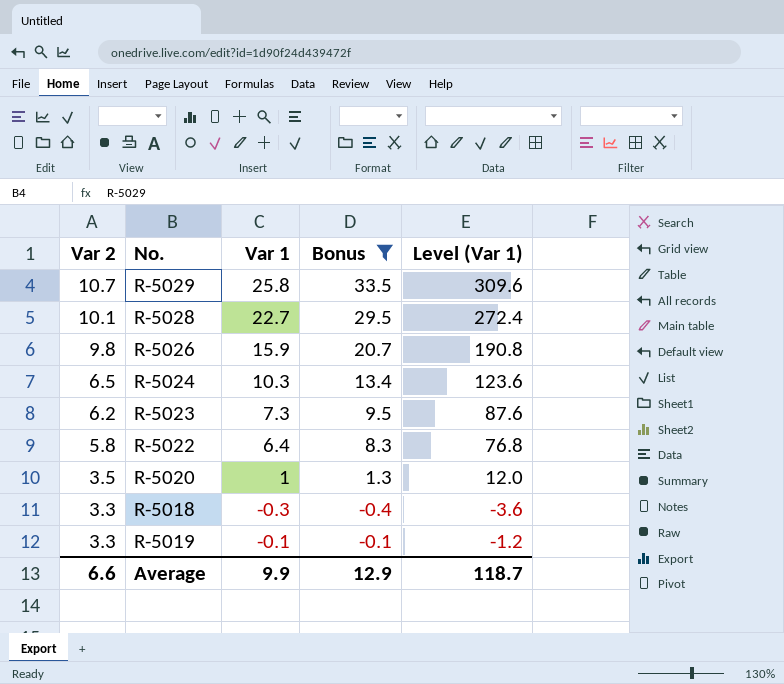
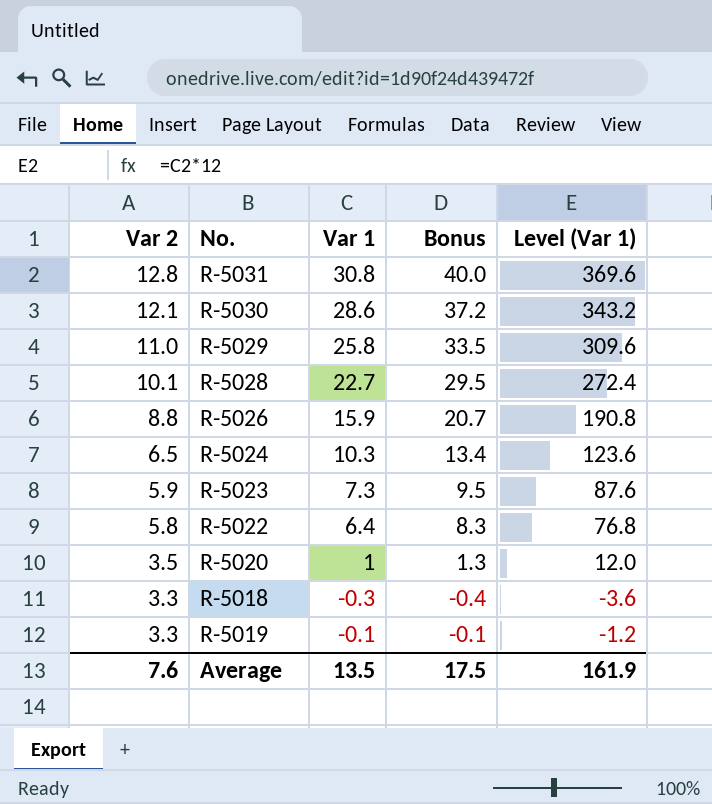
filter: Bonus <= 33.5 -> none
R-5029 | Var 2: 10.7 -> 11.0
R-5026 | Var 2: 9.8 -> 8.8
R-5023 | Var 2: 6.2 -> 5.9
Average | Var 2: 6.6 -> 7.6
Average | Var 1: 9.9 -> 13.5
Average | Bonus: 12.9 -> 17.5
Average | Level (Var 1): 118.7 -> 161.9

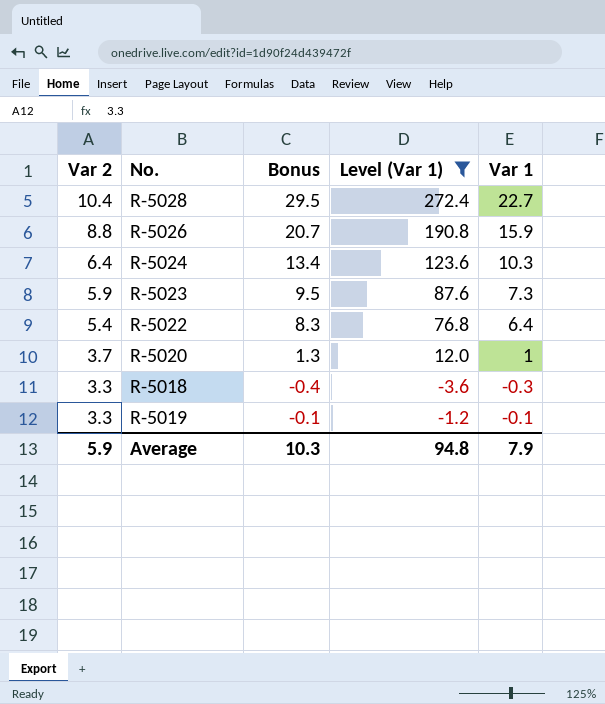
filter: none -> Level (Var 1) <= 272.4
column Var 1 | position: 3 -> 5
R-5028 | Var 2: 10.1 -> 10.4
R-5024 | Var 2: 6.5 -> 6.4
R-5022 | Var 2: 5.8 -> 5.4
R-5020 | Var 2: 3.5 -> 3.7
Average | Var 2: 7.6 -> 5.9
Average | Bonus: 17.5 -> 10.3
Average | Level (Var 1): 161.9 -> 94.8
Average | Var 1: 13.5 -> 7.9

